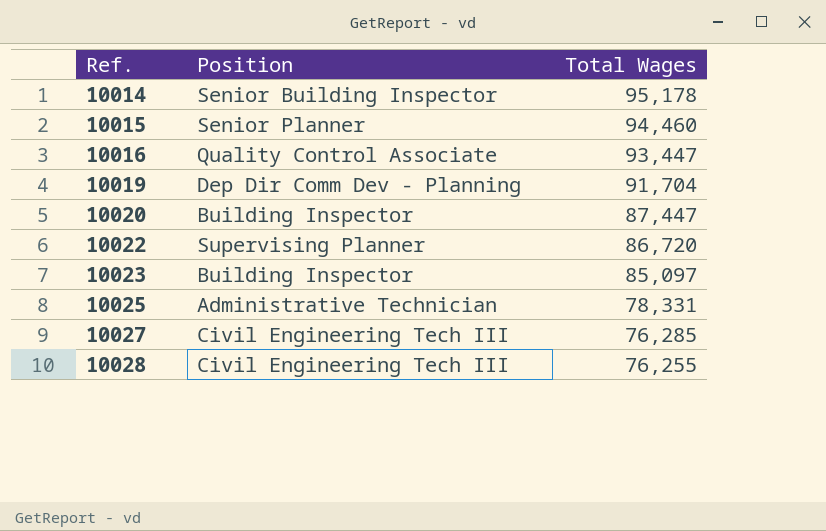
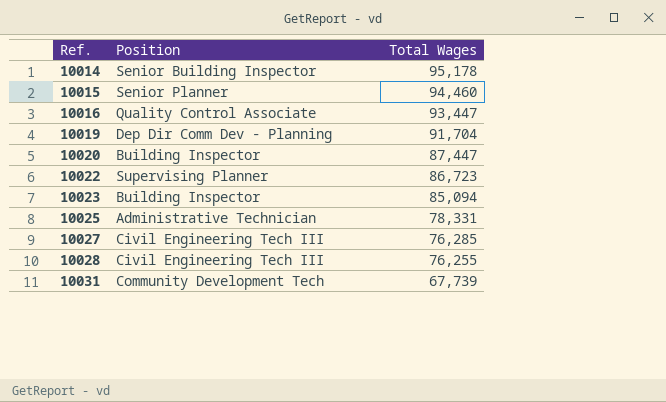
10022 | Total Wages: 86,720 -> 86,723
10023 | Total Wages: 85,097 -> 85,094
row 10031: none -> Community Development Tech | 67,739

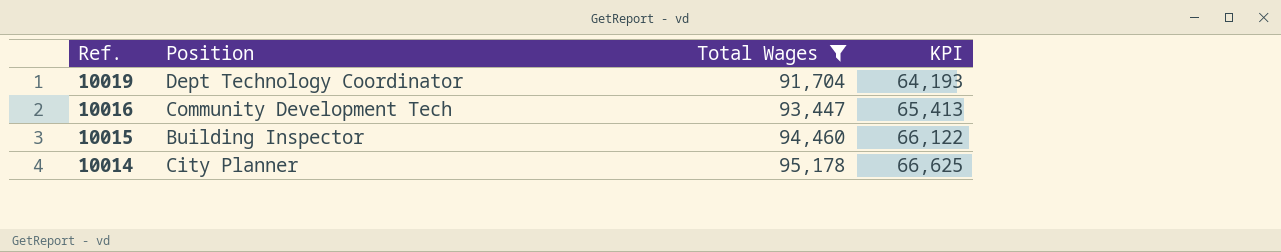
filter: none -> Total Wages >= 91,704
row order: Ref. ascending -> Ref. descending
column KPI | formula: none -> [Total Wages] * 0.7
10019 | Position: Dep Dir Comm Dev - Planning -> Dept Technology Coordinator
10016 | Position: Quality Control Associate -> Community Development Tech
10015 | Position: Senior Planner -> Building Inspector
10014 | Position: Senior Building Inspector -> City Planner

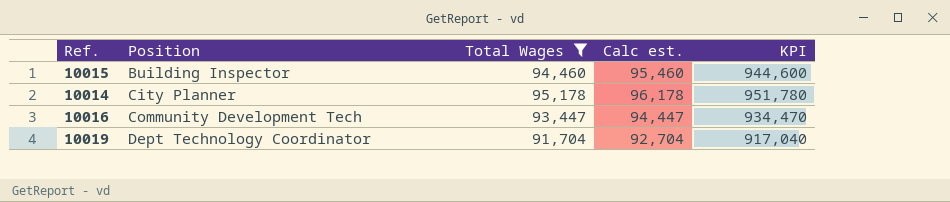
row order: Ref. descending -> Position ascending
column Calc est. | formula: none -> [Total Wages] + 1000
column KPI | formula: [Total Wages] * 0.7 -> [Total Wages] * 10

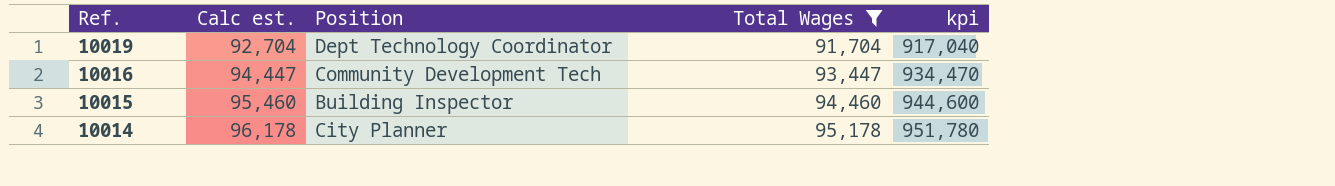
row order: Position ascending -> Ref. descending
column Calc est. | position: 4 -> 2
column name: KPI -> kpi

